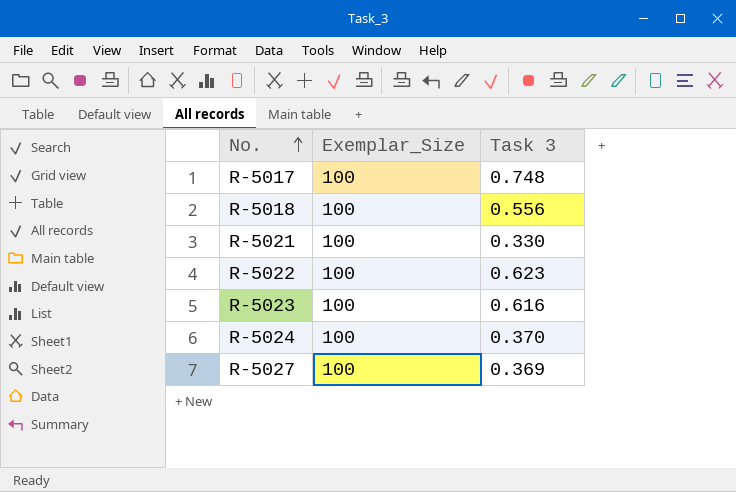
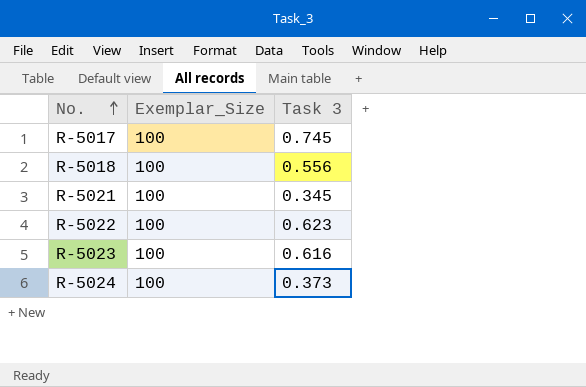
row R-5027: 100 | 0.369 -> none
R-5017 | Task 3: 0.748 -> 0.745
R-5021 | Task 3: 0.330 -> 0.345
R-5024 | Task 3: 0.370 -> 0.373

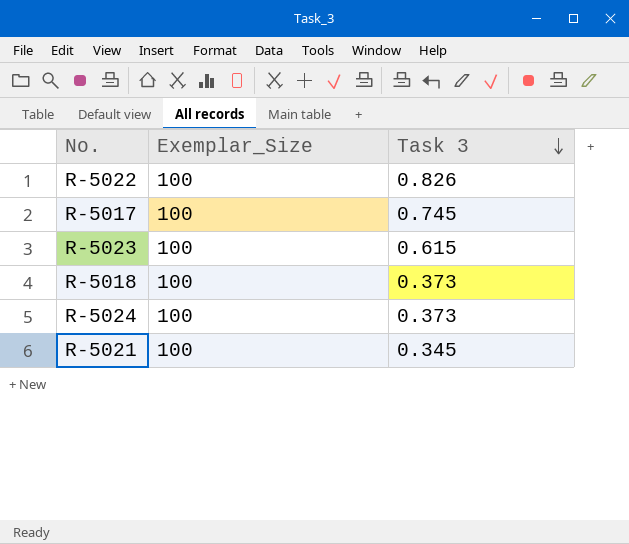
row order: No. ascending -> Task 3 descending
R-5022 | Task 3: 0.623 -> 0.826
R-5023 | Task 3: 0.616 -> 0.615
R-5018 | Task 3: 0.556 -> 0.373

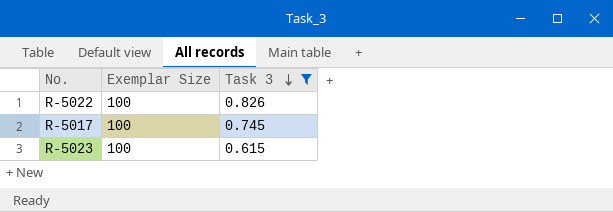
filter: none -> Task 3 >= 0.615
column name: Exemplar_Size -> Exemplar Size

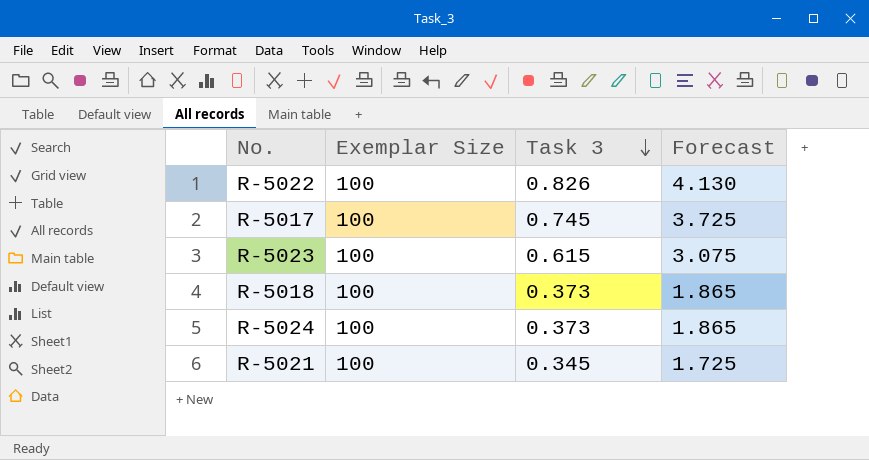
filter: Task 3 >= 0.615 -> none
column Forecast | formula: none -> [Task 3] * 5

